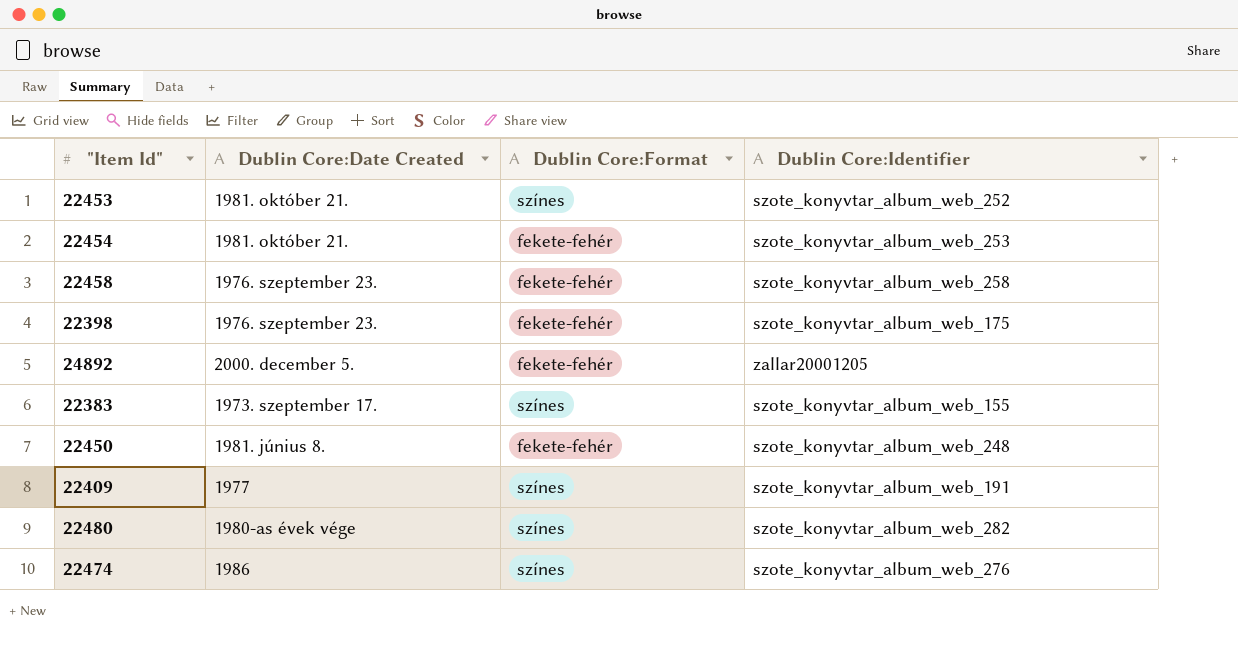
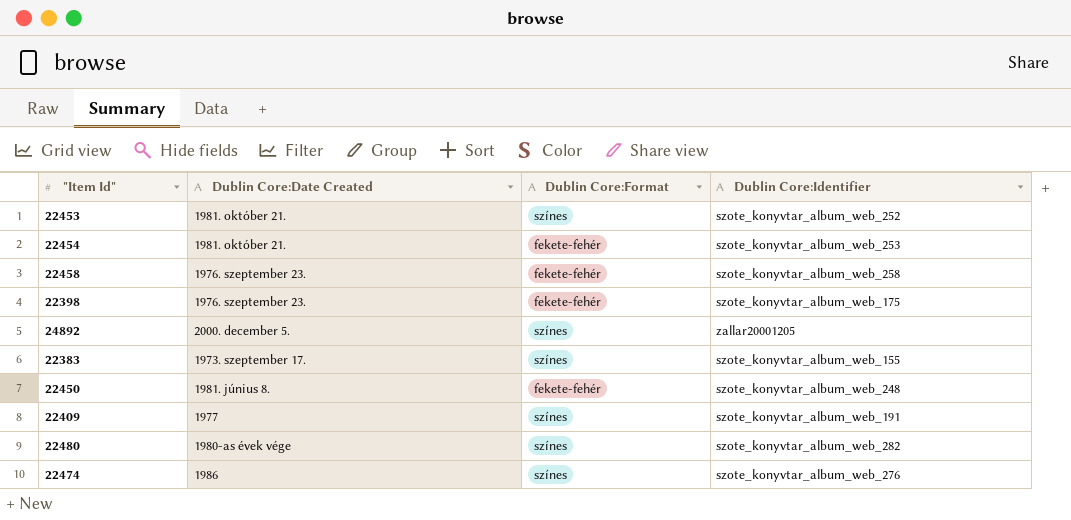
24892 | Dublin Core:Format: fekete-fehér -> színes

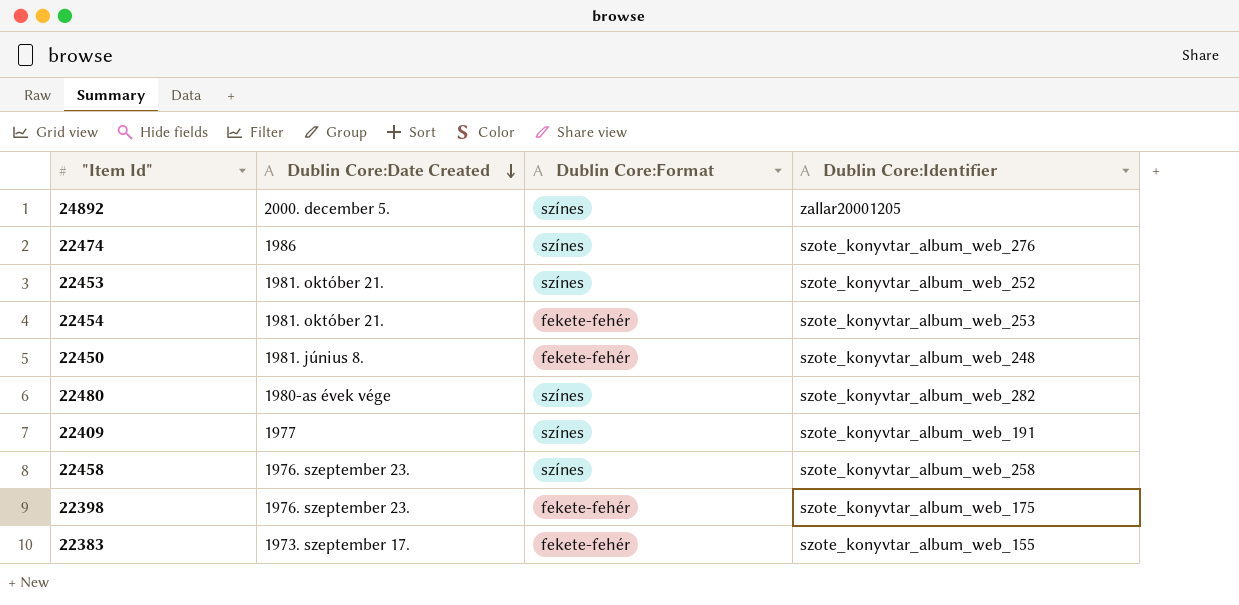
row order: none -> Dublin Core:Date Created descending
22458 | Dublin Core:Format: fekete-fehér -> színes
22383 | Dublin Core:Format: színes -> fekete-fehér

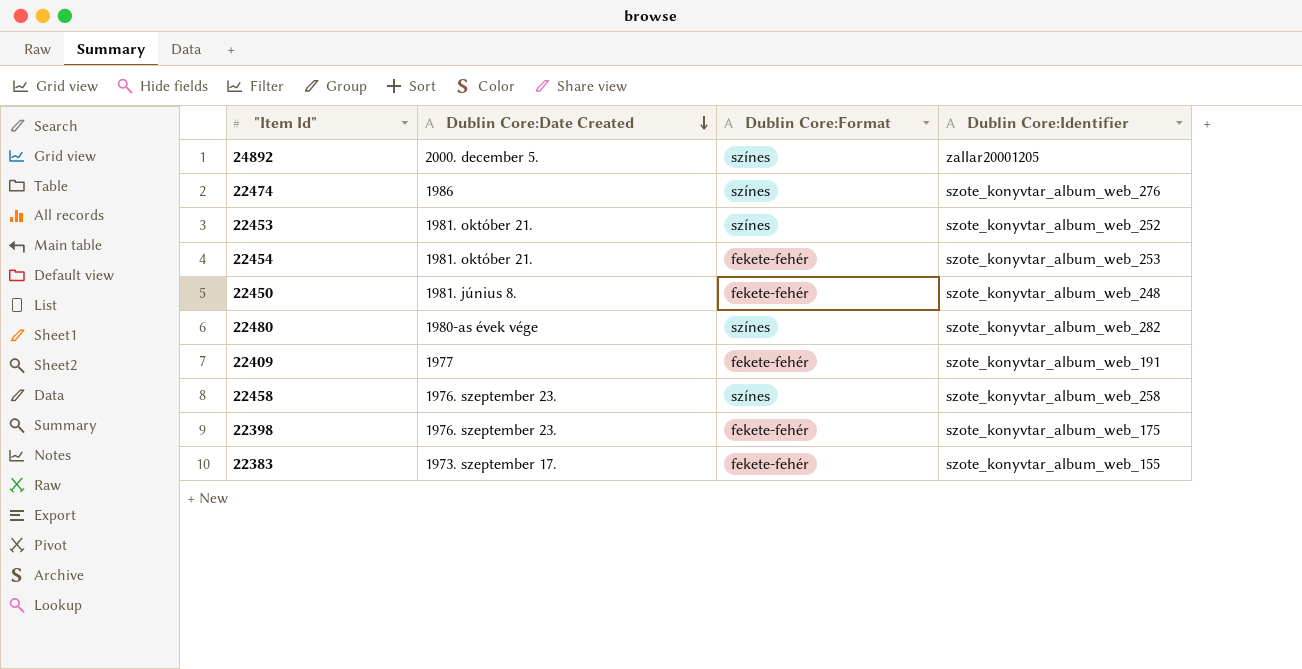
22409 | Dublin Core:Format: színes -> fekete-fehér

